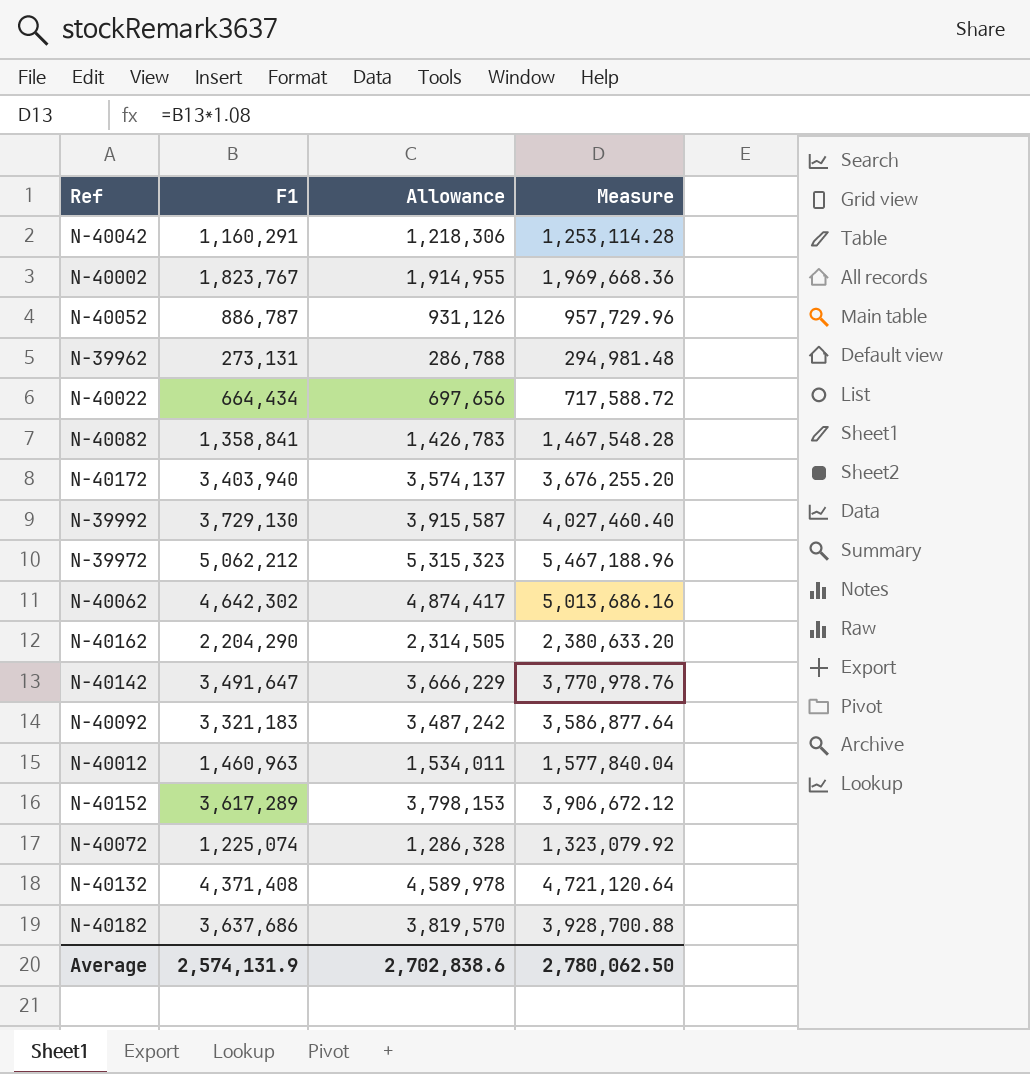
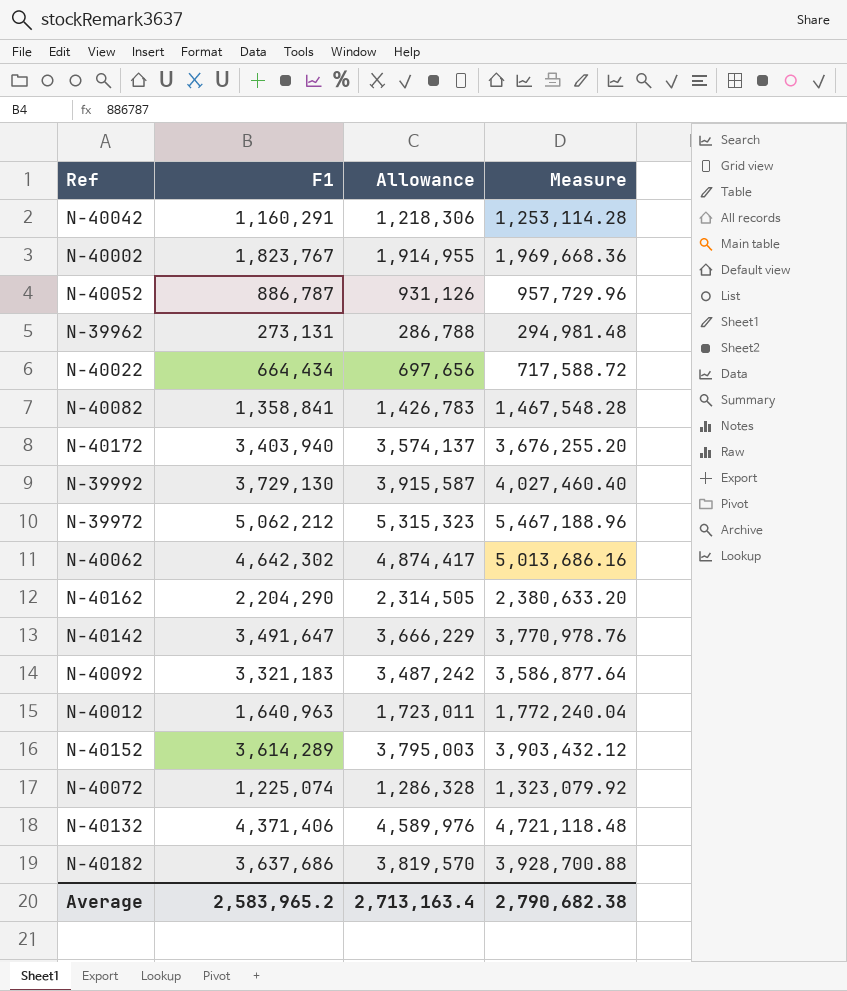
N-40012 | F1: 1,460,963 -> 1,640,963
N-40012 | Allowance: 1,534,011 -> 1,723,011
N-40012 | Measure: 1,577,840.04 -> 1,772,240.04
N-40152 | F1: 3,617,289 -> 3,614,289
N-40152 | Allowance: 3,798,153 -> 3,795,003
N-40152 | Measure: 3,906,672.12 -> 3,903,432.12
N-40132 | F1: 4,371,408 -> 4,371,406
N-40132 | Allowance: 4,589,978 -> 4,589,976
N-40132 | Measure: 4,721,120.64 -> 4,721,118.48
Average | F1: 2,574,131.9 -> 2,583,965.2
Average | Allowance: 2,702,838.6 -> 2,713,163.4
Average | Measure: 2,780,062.50 -> 2,790,682.38

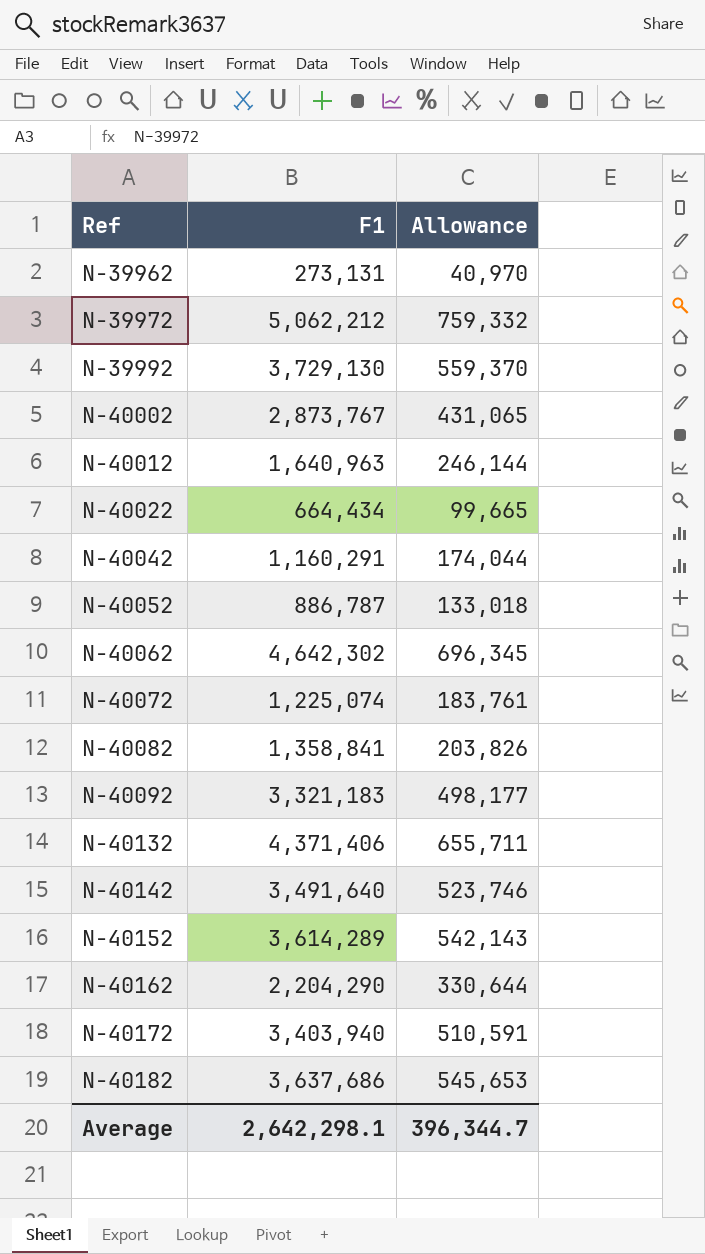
row order: none -> Ref ascending
column Measure | formula: [F1] * 1.08 -> none
column Allowance | formula: [F1] * 1.05 -> [F1] * 0.15
N-40002 | F1: 1,823,767 -> 2,873,767
N-40142 | F1: 3,491,647 -> 3,491,640
Average | F1: 2,583,965.2 -> 2,642,298.1
Average | Allowance: 2,713,163.4 -> 396,344.7

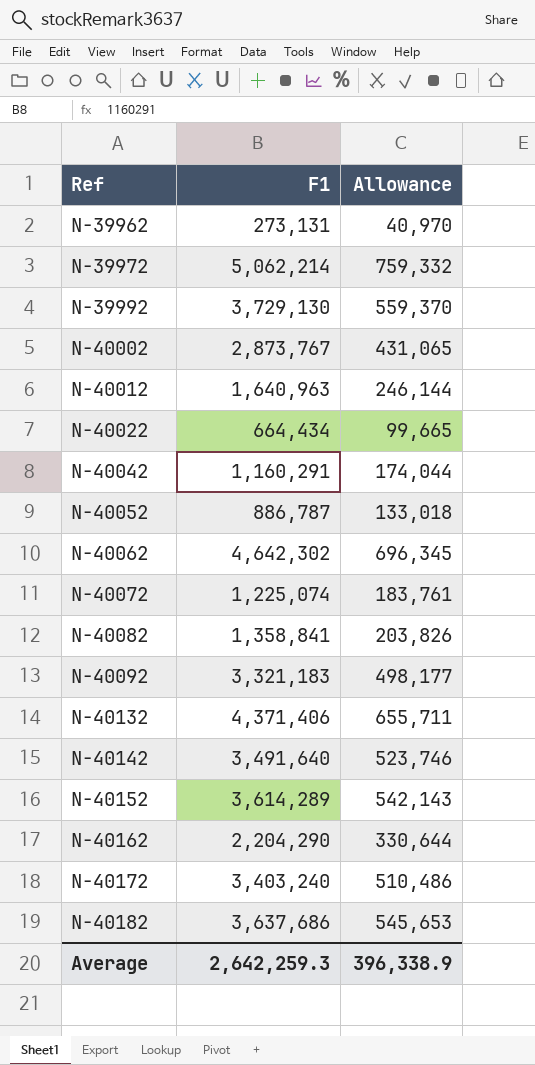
N-39972 | F1: 5,062,212 -> 5,062,214
N-40172 | F1: 3,403,940 -> 3,403,240
N-40172 | Allowance: 510,591 -> 510,486
Average | F1: 2,642,298.1 -> 2,642,259.3
Average | Allowance: 396,344.7 -> 396,338.9

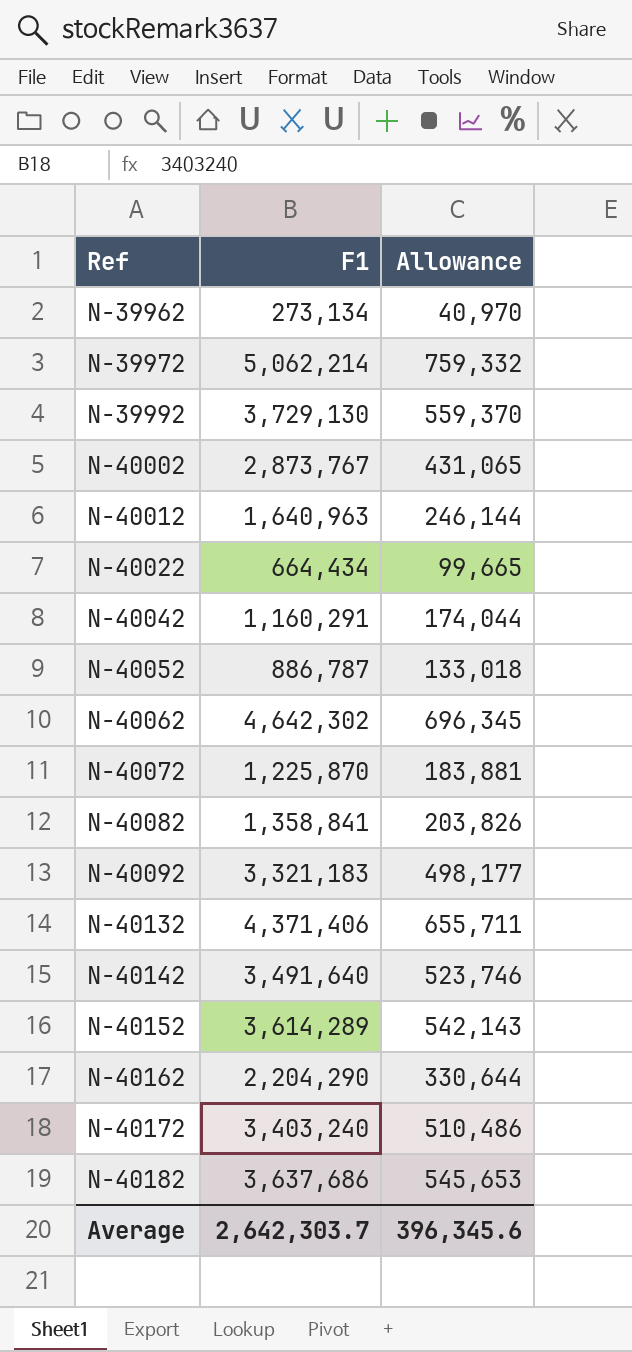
N-39962 | F1: 273,131 -> 273,134
N-40072 | F1: 1,225,074 -> 1,225,870
N-40072 | Allowance: 183,761 -> 183,881
Average | F1: 2,642,259.3 -> 2,642,303.7
Average | Allowance: 396,338.9 -> 396,345.6

